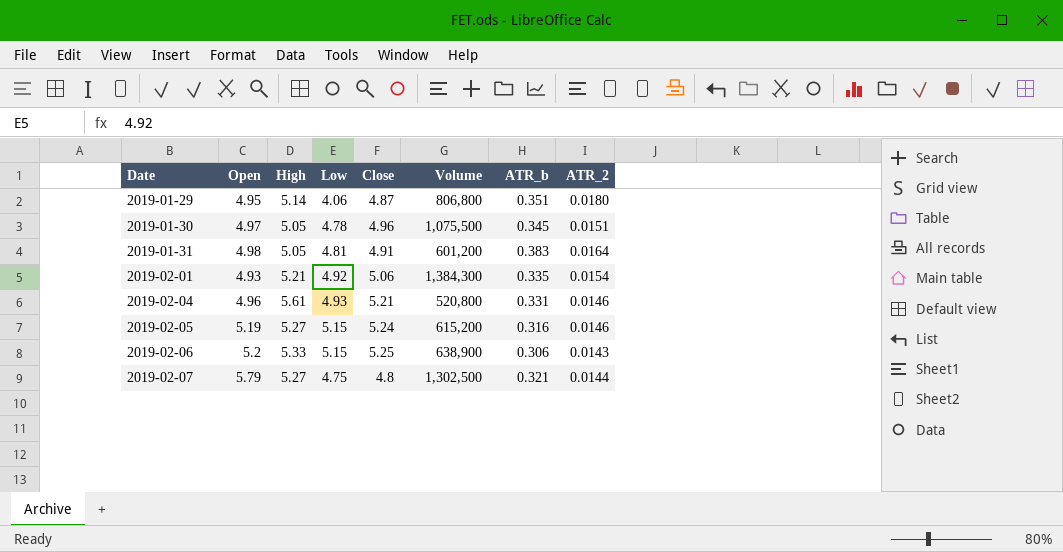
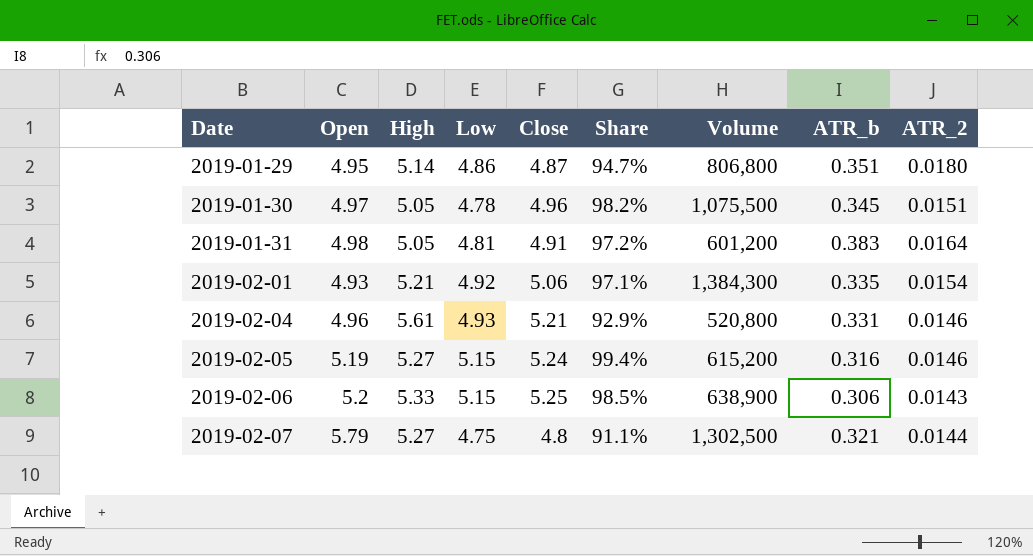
column Share | formula: none -> [Close] / [High]
2019-01-29 | Low: 4.06 -> 4.86

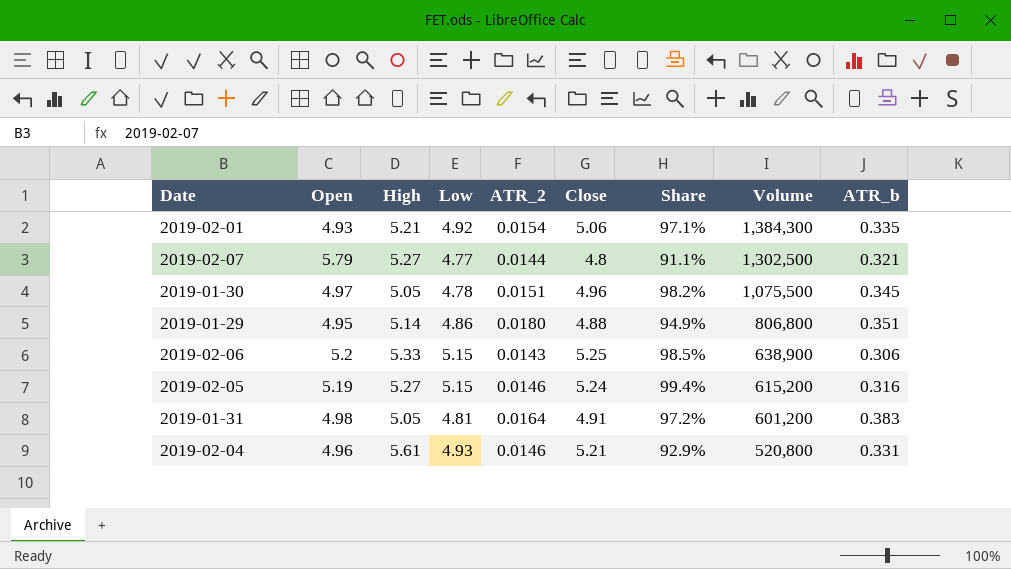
row order: Date ascending -> Volume descending
column ATR_2 | position: 9 -> 5
2019-02-07 | Low: 4.75 -> 4.77
2019-01-29 | Close: 4.87 -> 4.88
2019-01-29 | Share: 94.7% -> 94.9%

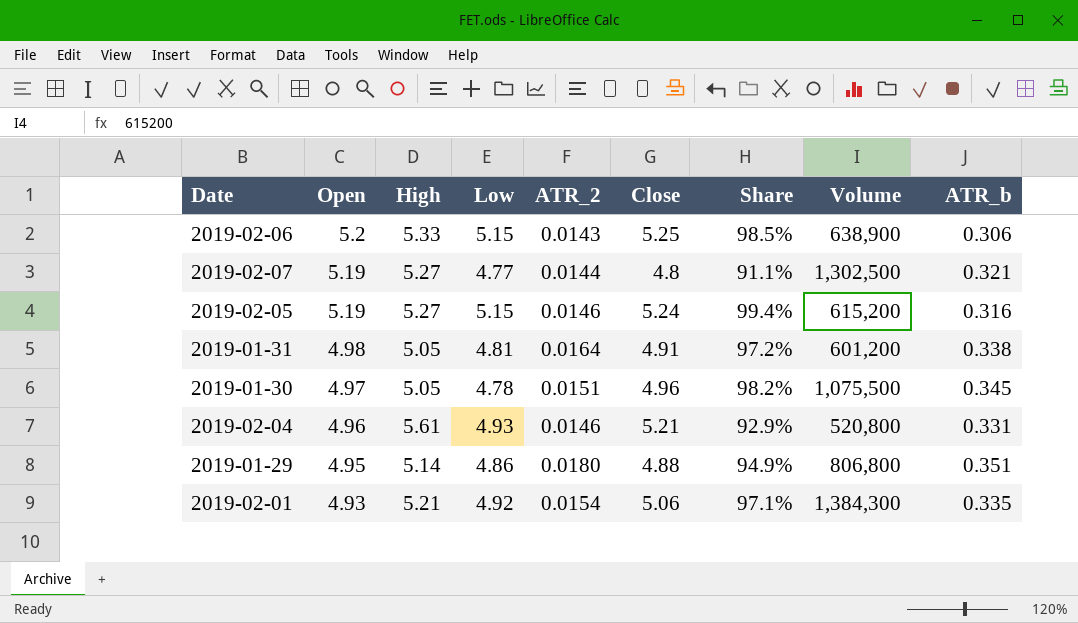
row order: Volume descending -> Open descending
2019-02-07 | Open: 5.79 -> 5.19
2019-01-31 | ATR_b: 0.383 -> 0.338

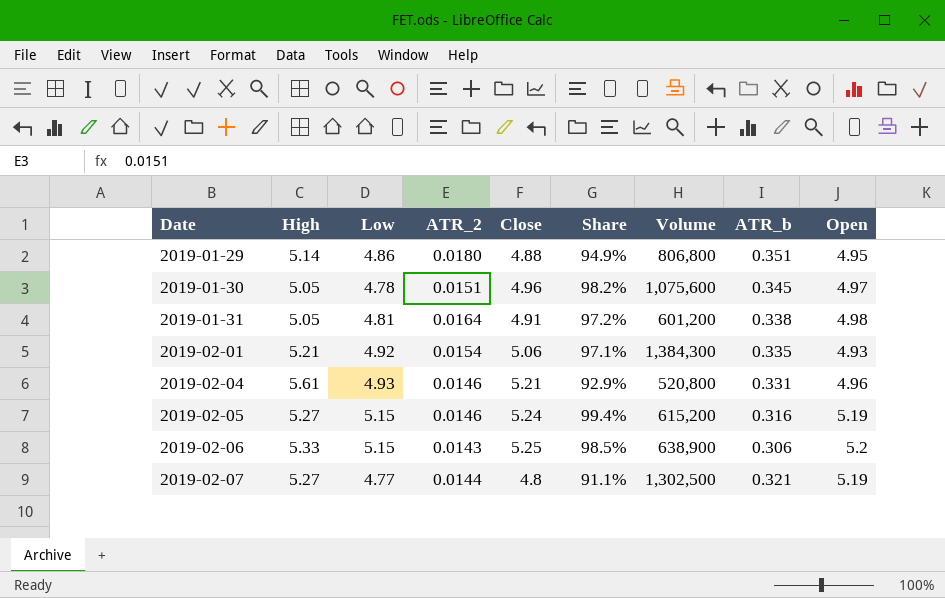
row order: Open descending -> Date ascending
column Open | position: 2 -> 9
2019-01-30 | Volume: 1,075,500 -> 1,075,600

